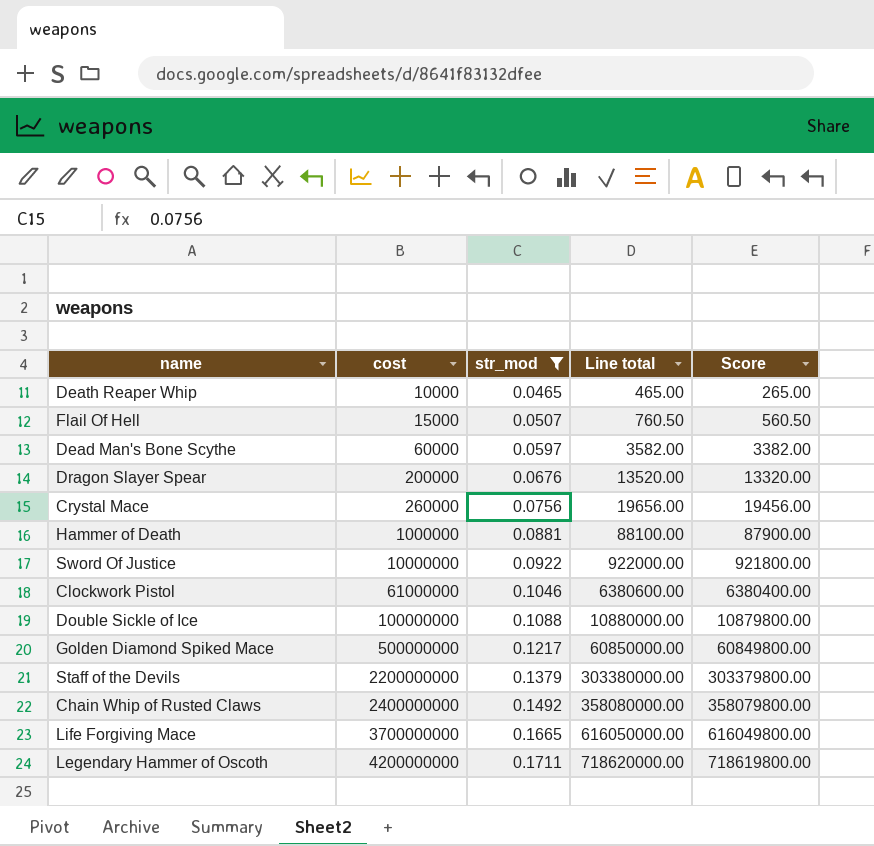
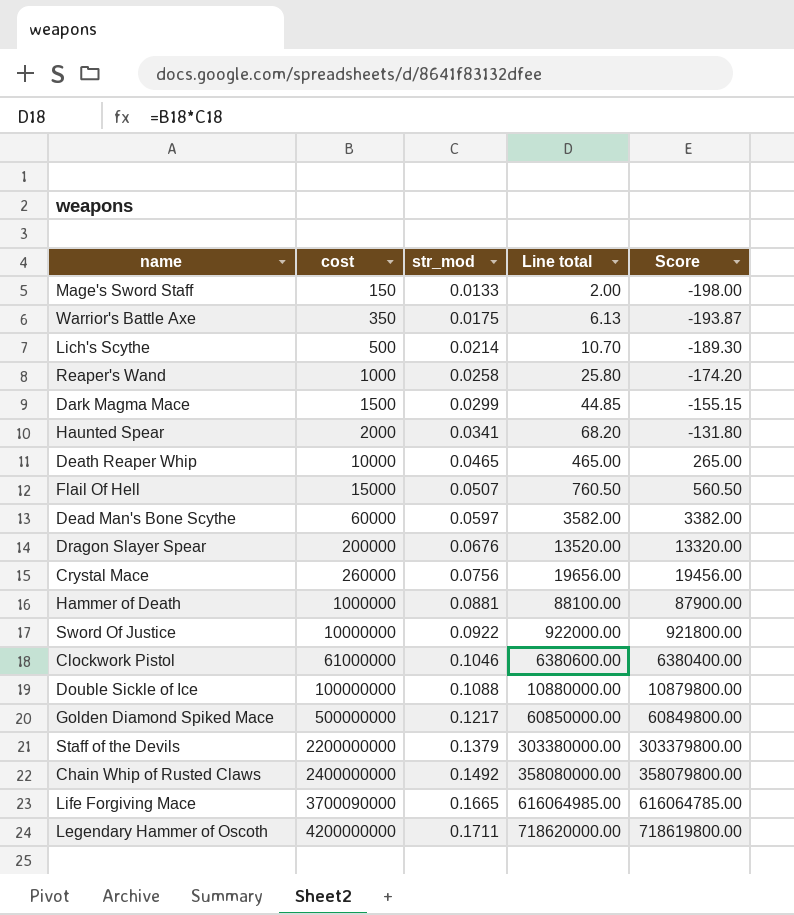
filter: str_mod >= 0.0465 -> none
Life Forgiving Mace | cost: 3700000000 -> 3700090000
Life Forgiving Mace | Line total: 616050000.00 -> 616064985.00
Life Forgiving Mace | Score: 616049800.00 -> 616064785.00

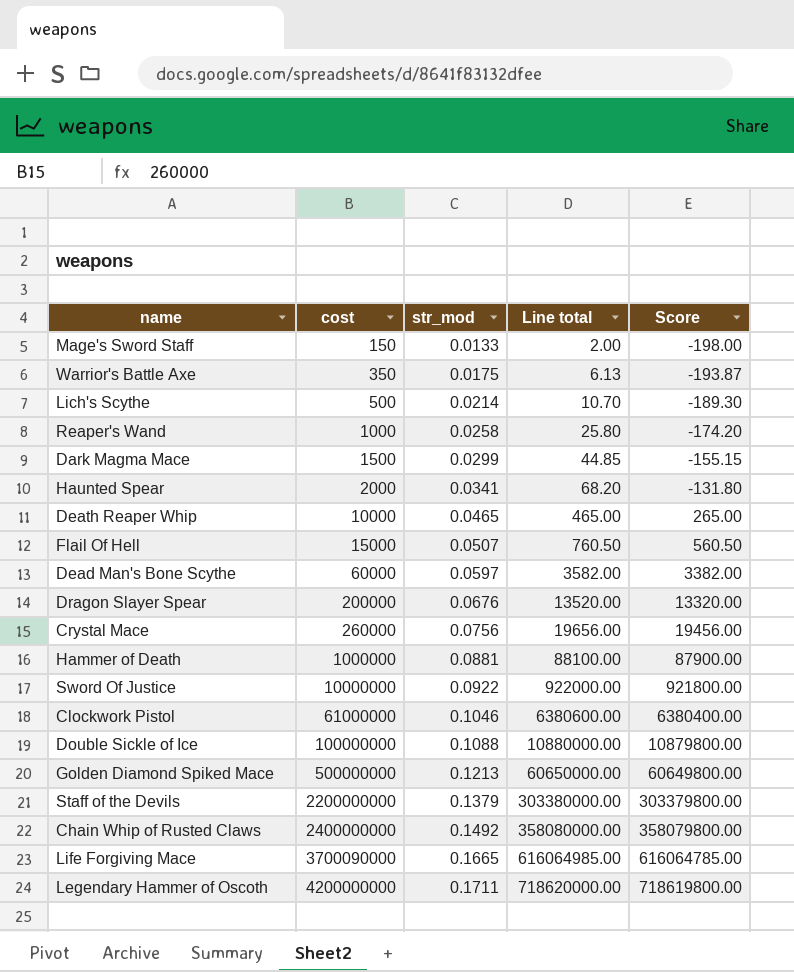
Golden Diamond Spiked Mace | str_mod: 0.1217 -> 0.1213
Golden Diamond Spiked Mace | Line total: 60850000.00 -> 60650000.00
Golden Diamond Spiked Mace | Score: 60849800.00 -> 60649800.00

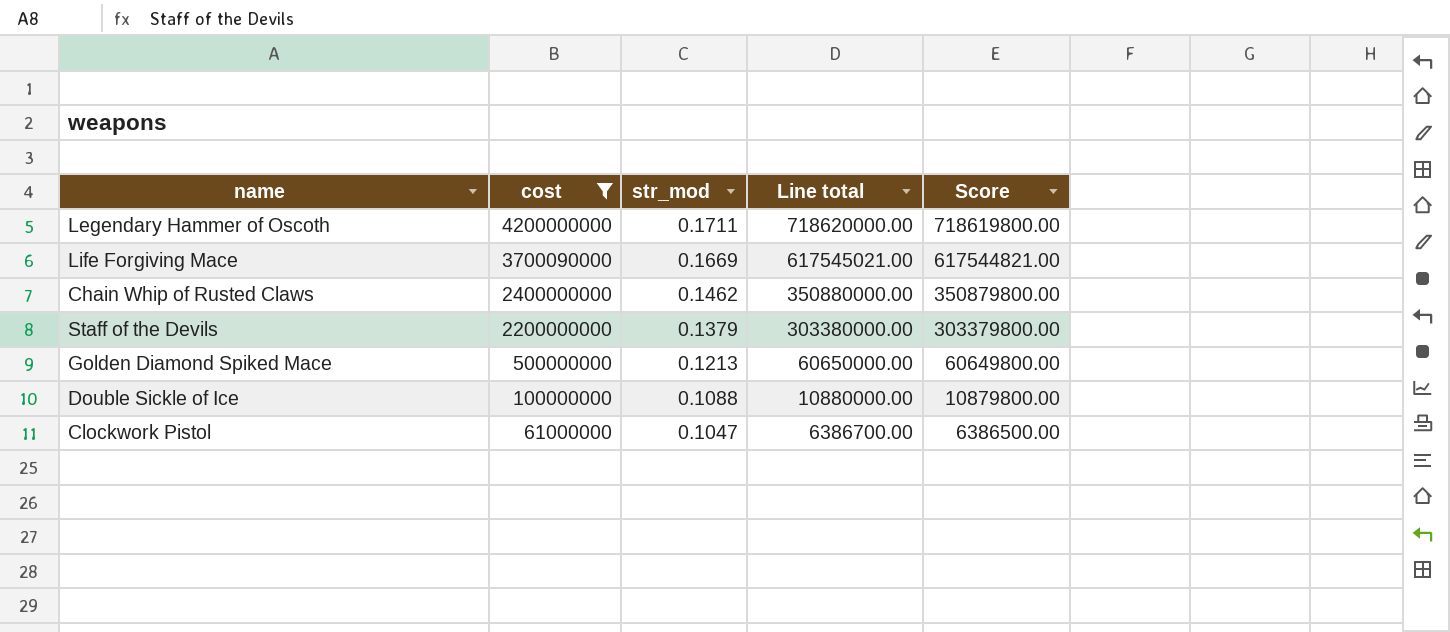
filter: none -> cost >= 61000000
row order: cost ascending -> cost descending
Life Forgiving Mace | str_mod: 0.1665 -> 0.1669
Life Forgiving Mace | Line total: 616064985.00 -> 617545021.00
Life Forgiving Mace | Score: 616064785.00 -> 617544821.00
Chain Whip of Rusted Claws | str_mod: 0.1492 -> 0.1462
Chain Whip of Rusted Claws | Line total: 358080000.00 -> 350880000.00
Chain Whip of Rusted Claws | Score: 358079800.00 -> 350879800.00
Clockwork Pistol | str_mod: 0.1046 -> 0.1047
Clockwork Pistol | Line total: 6380600.00 -> 6386700.00
Clockwork Pistol | Score: 6380400.00 -> 6386500.00

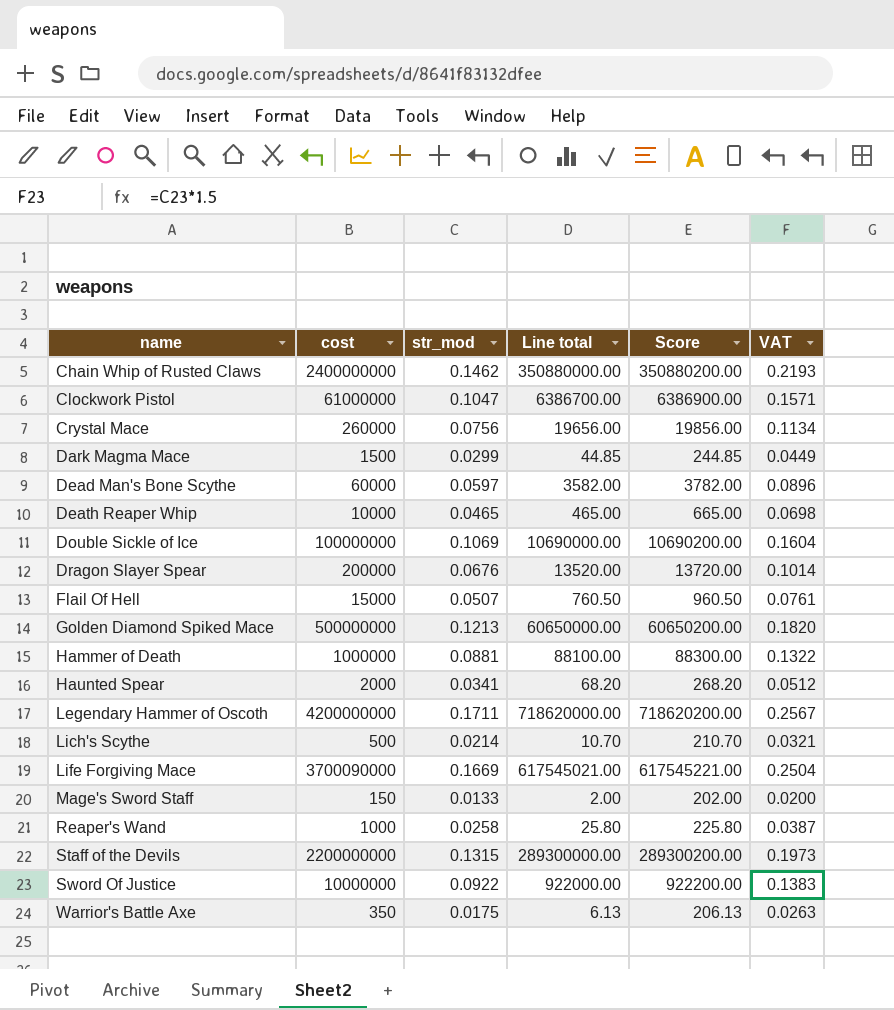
filter: cost >= 61000000 -> none
row order: cost descending -> name ascending
column Score | formula: [Line total] - 200 -> [Line total] + 200
column VAT | formula: none -> [str_mod] * 1.5
Double Sickle of Ice | str_mod: 0.1088 -> 0.1069
Double Sickle of Ice | Line total: 10880000.00 -> 10690000.00
Staff of the Devils | str_mod: 0.1379 -> 0.1315
Staff of the Devils | Line total: 303380000.00 -> 289300000.00

